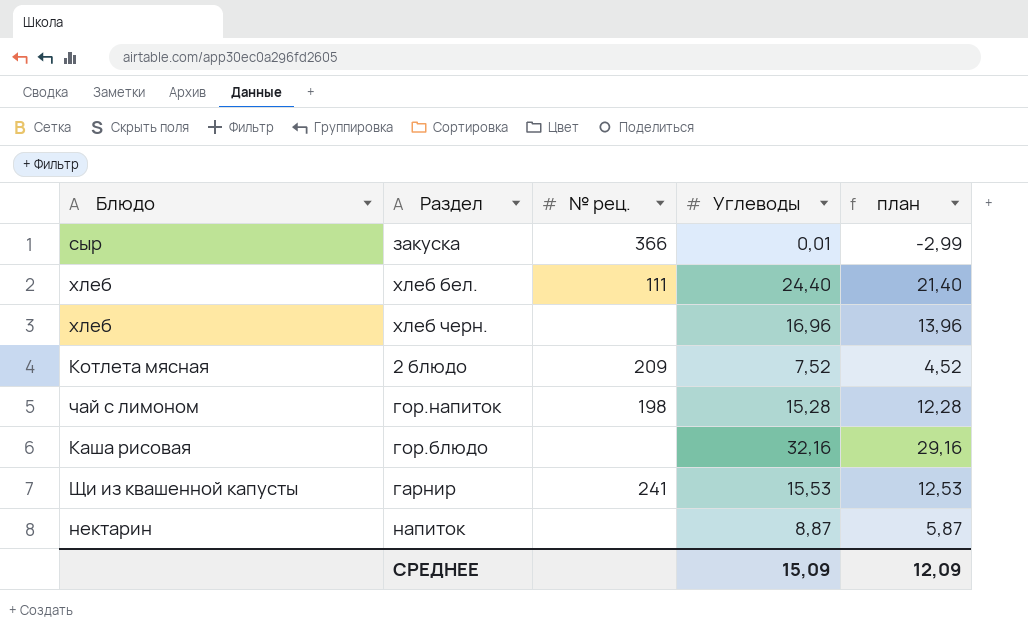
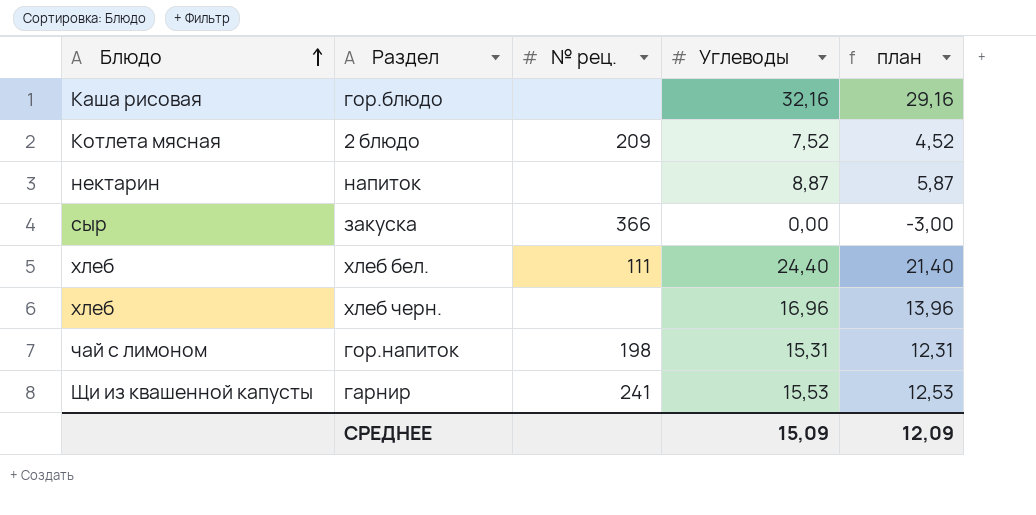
row order: none -> Блюдо ascending
закуска | Углеводы: 0,01 -> 0,00
закуска | план: -2,99 -> -3,00
гор.напиток | Углеводы: 15,28 -> 15,31
гор.напиток | план: 12,28 -> 12,31

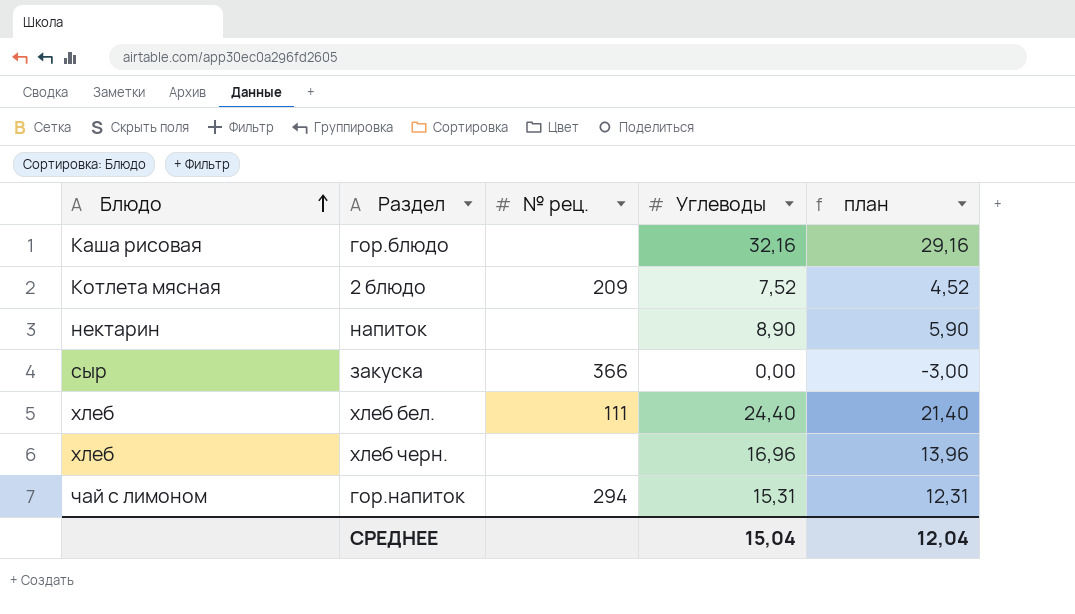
row гарнир: Щи из квашенной капусты | 241 | 15,53 | 12,53 -> none
напиток | Углеводы: 8,87 -> 8,90
напиток | план: 5,87 -> 5,90
гор.напиток | № рец.: 198 -> 294
СРЕДНЕЕ | Углеводы: 15,09 -> 15,04
СРЕДНЕЕ | план: 12,09 -> 12,04

